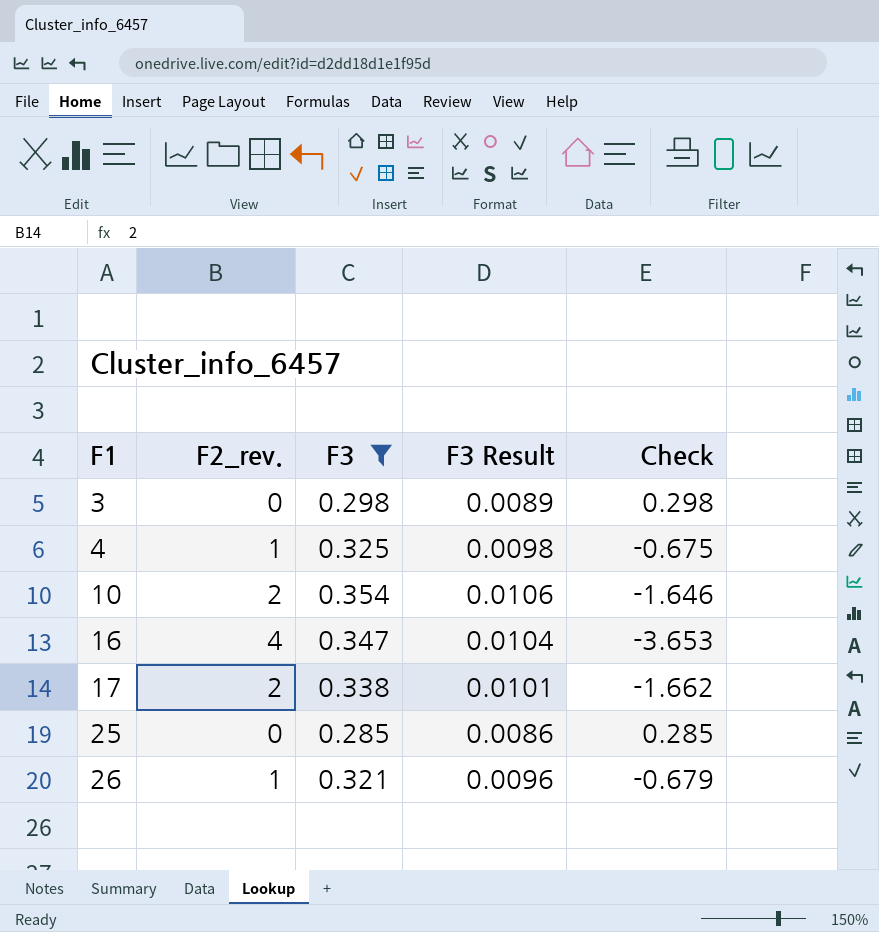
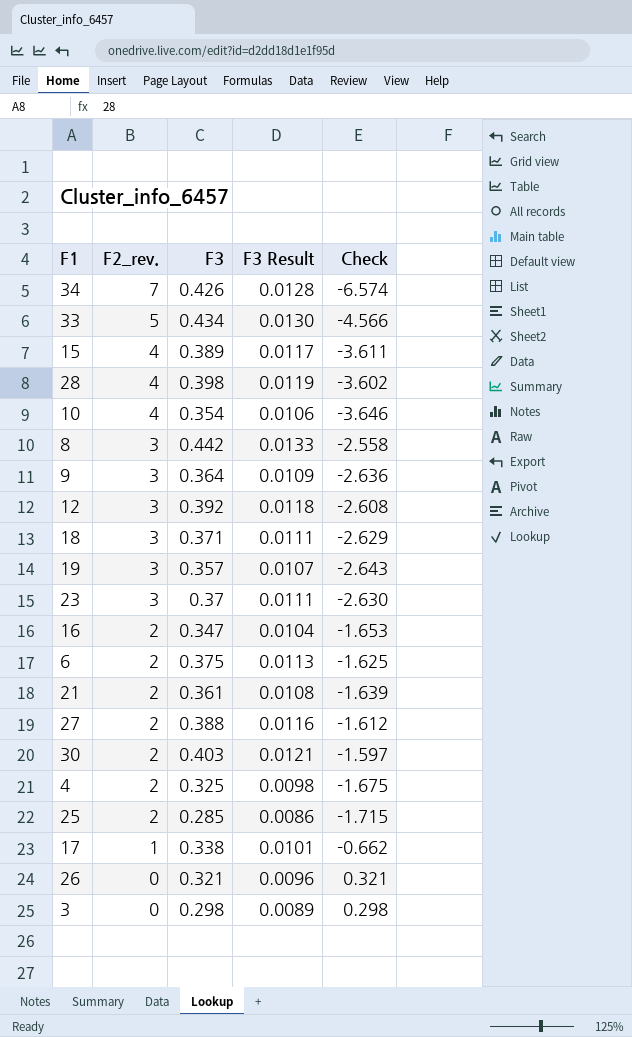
filter: F3 <= 0.354 -> none
row order: F1 ascending -> F2_rev. descending
10 | F2_rev.: 2 -> 4
10 | Check: -1.646 -> -3.646
16 | F2_rev.: 4 -> 2
16 | Check: -3.653 -> -1.653
4 | F2_rev.: 1 -> 2
4 | Check: -0.675 -> -1.675
25 | F2_rev.: 0 -> 2
25 | Check: 0.285 -> -1.715
17 | F2_rev.: 2 -> 1
17 | Check: -1.662 -> -0.662
26 | F2_rev.: 1 -> 0
26 | Check: -0.679 -> 0.321

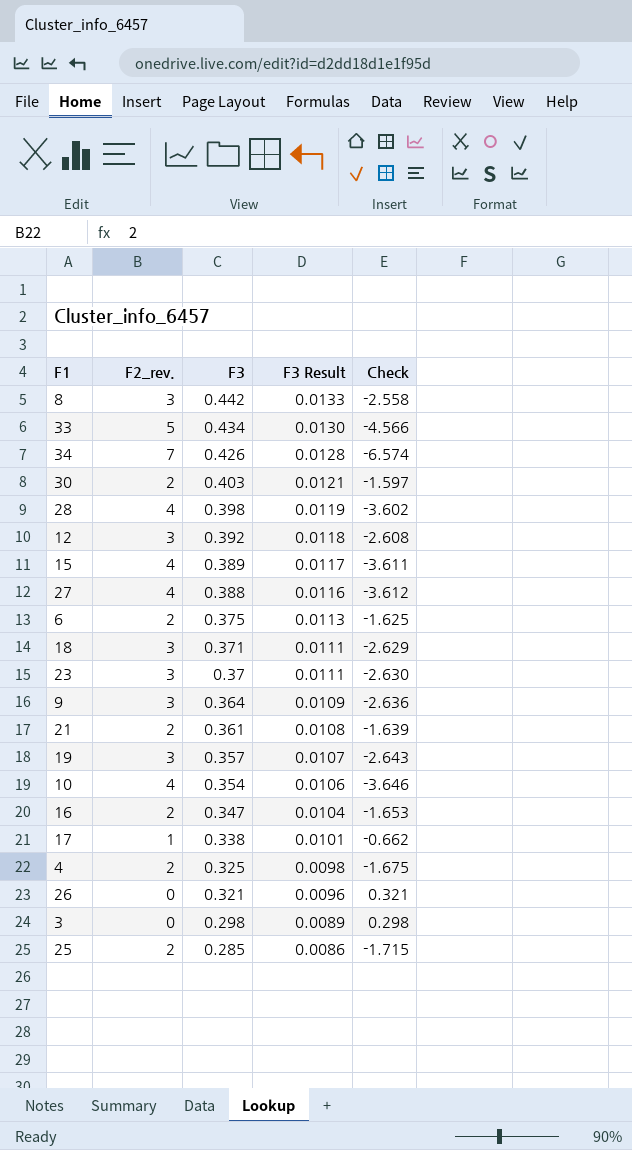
row order: F2_rev. descending -> F3 descending
27 | F2_rev.: 2 -> 4
27 | Check: -1.612 -> -3.612

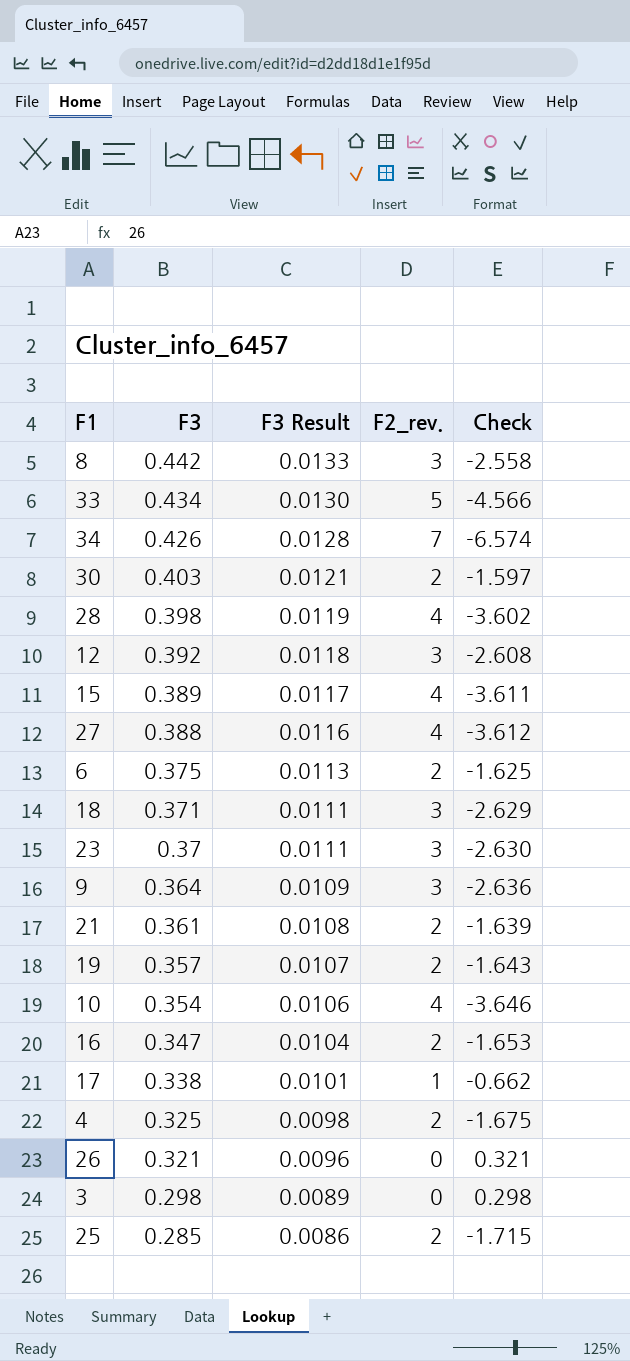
column F2_rev. | position: 2 -> 4
19 | F2_rev.: 3 -> 2
19 | Check: -2.643 -> -1.643

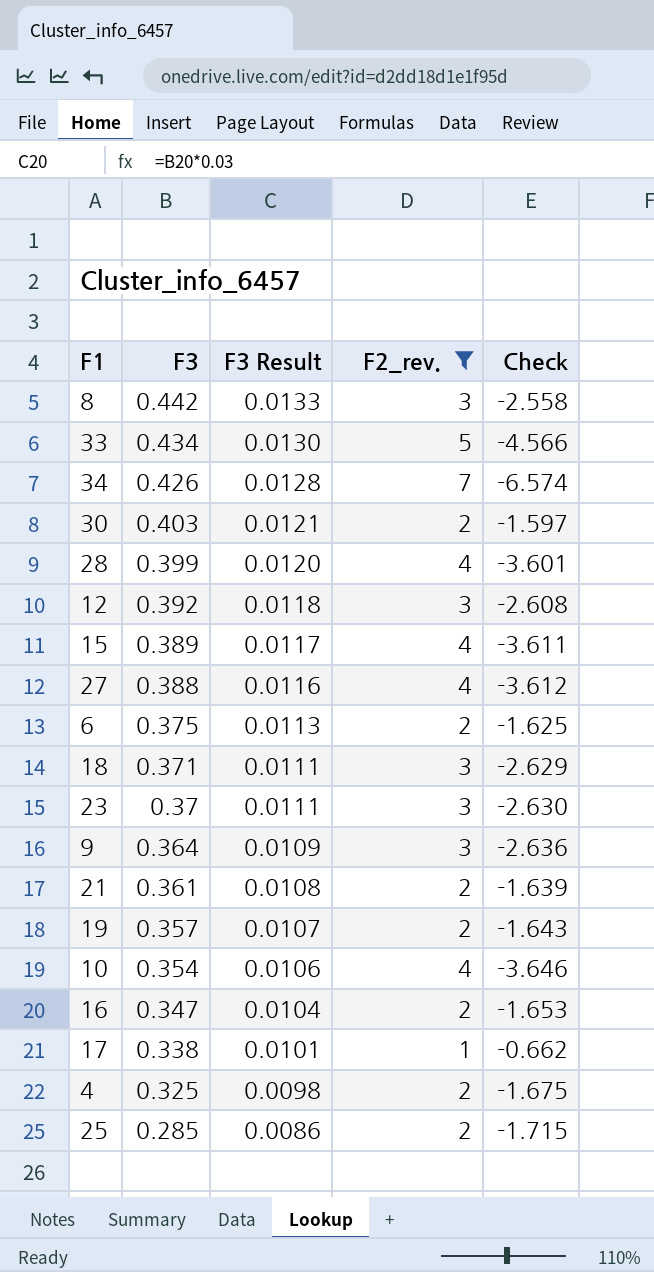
filter: none -> F2_rev. != 0
28 | F3: 0.398 -> 0.399
28 | F3 Result: 0.0119 -> 0.0120
28 | Check: -3.602 -> -3.601

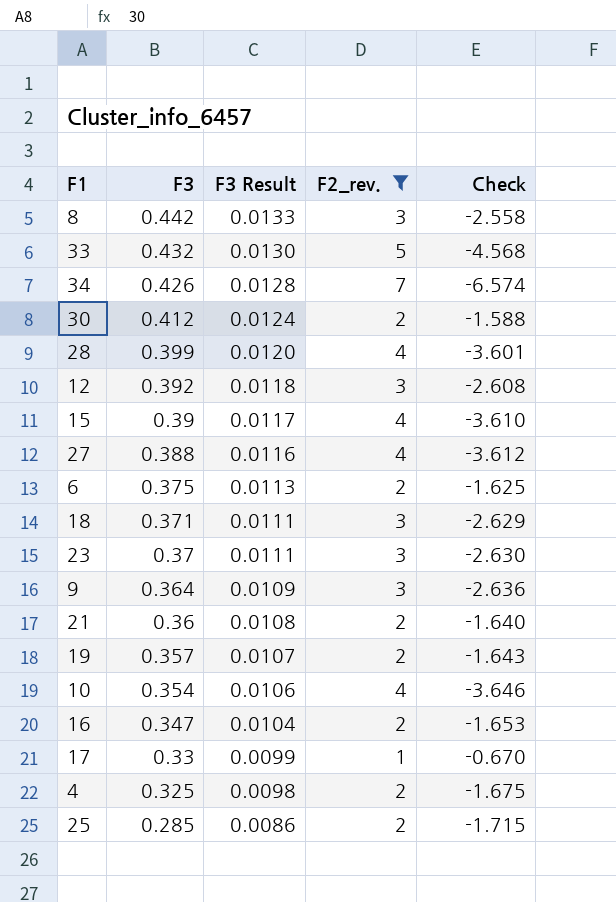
33 | F3: 0.434 -> 0.432
33 | Check: -4.566 -> -4.568
30 | F3: 0.403 -> 0.412
30 | F3 Result: 0.0121 -> 0.0124
30 | Check: -1.597 -> -1.588
15 | F3: 0.389 -> 0.39
15 | Check: -3.611 -> -3.610
21 | F3: 0.361 -> 0.36
21 | Check: -1.639 -> -1.640
17 | F3: 0.338 -> 0.33
17 | F3 Result: 0.0101 -> 0.0099
17 | Check: -0.662 -> -0.670

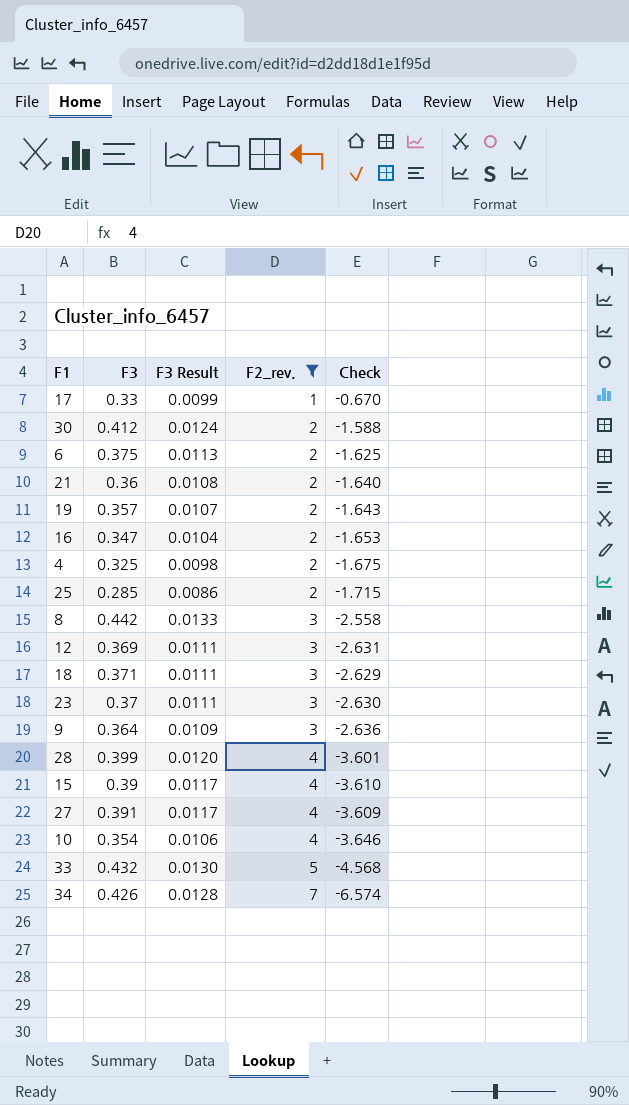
row order: F3 descending -> F2_rev. ascending
12 | F3: 0.392 -> 0.369
12 | F3 Result: 0.0118 -> 0.0111
12 | Check: -2.608 -> -2.631
27 | F3: 0.388 -> 0.391
27 | F3 Result: 0.0116 -> 0.0117
27 | Check: -3.612 -> -3.609

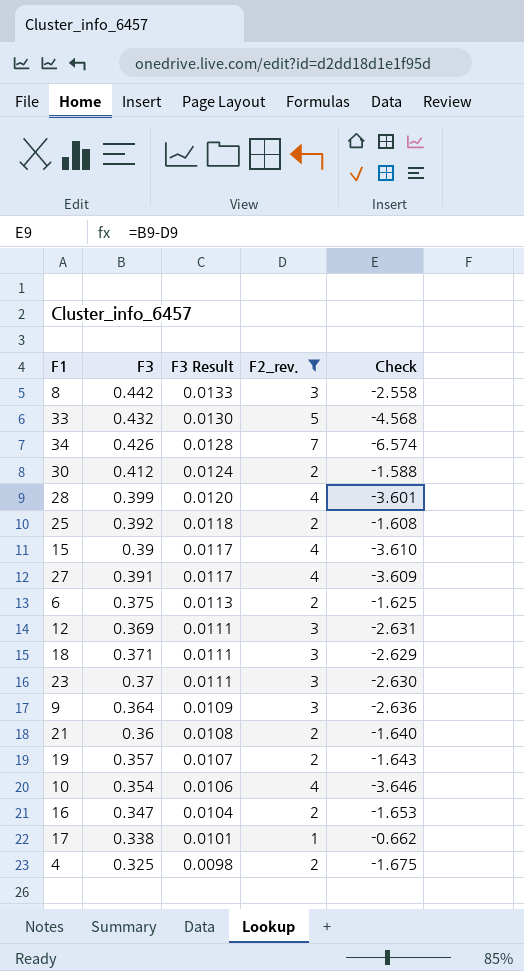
row order: F2_rev. ascending -> F3 Result descending
25 | F3: 0.285 -> 0.392
25 | F3 Result: 0.0086 -> 0.0118
25 | Check: -1.715 -> -1.608
17 | F3: 0.33 -> 0.338
17 | F3 Result: 0.0099 -> 0.0101
17 | Check: -0.670 -> -0.662

